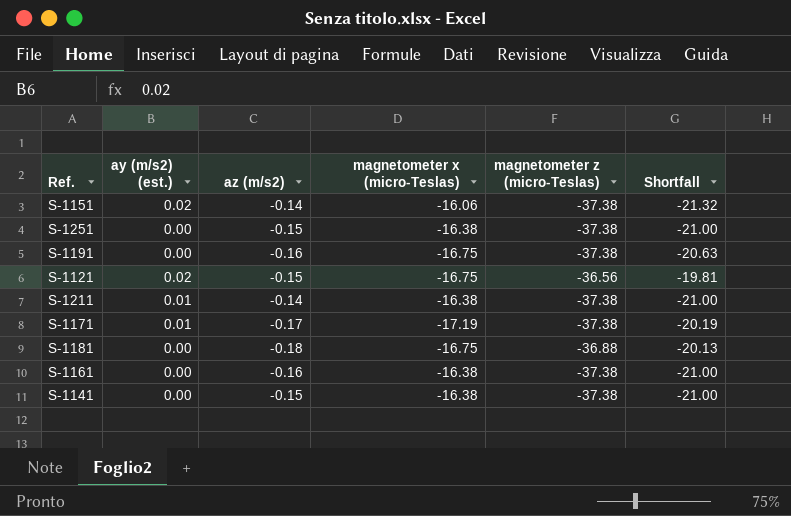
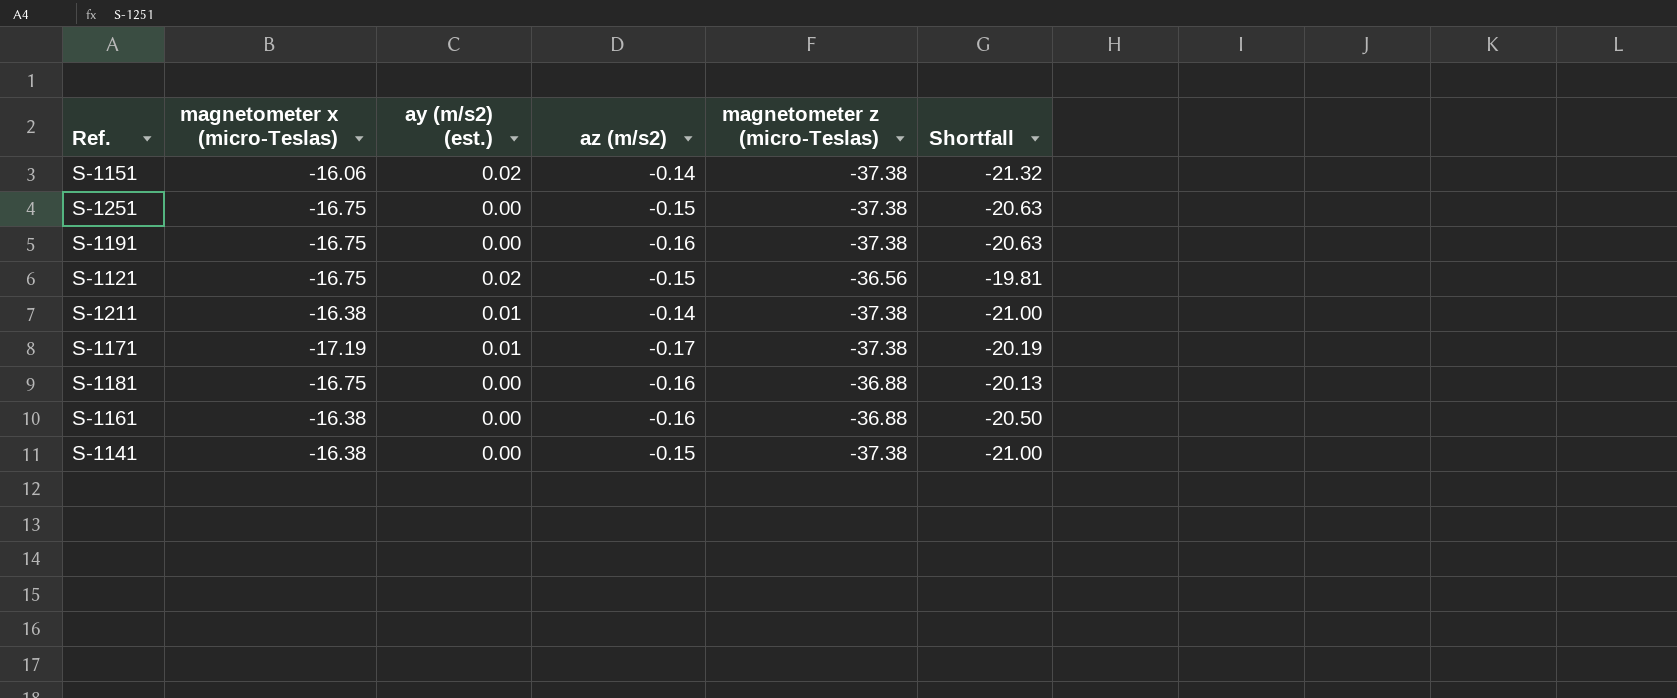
column magnetometer x (micro-Teslas) | position: 4 -> 2
S-1251 | magnetometer x (micro-Teslas): -16.38 -> -16.75
S-1251 | Shortfall: -21.00 -> -20.63
S-1181 | az (m/s2): -0.18 -> -0.16
S-1161 | magnetometer z (micro-Teslas): -37.38 -> -36.88
S-1161 | Shortfall: -21.00 -> -20.50

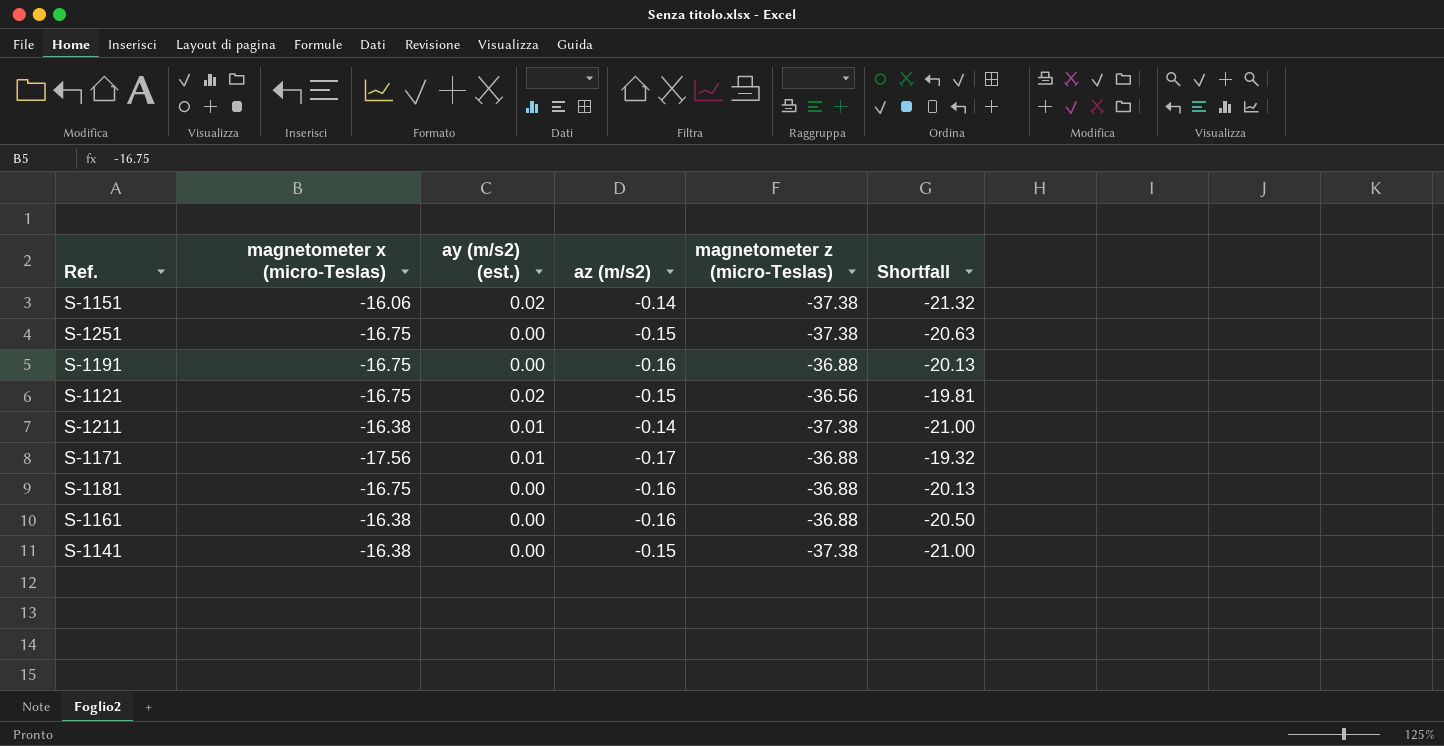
S-1191 | magnetometer z (micro-Teslas): -37.38 -> -36.88
S-1191 | Shortfall: -20.63 -> -20.13
S-1171 | magnetometer x (micro-Teslas): -17.19 -> -17.56
S-1171 | magnetometer z (micro-Teslas): -37.38 -> -36.88
S-1171 | Shortfall: -20.19 -> -19.32

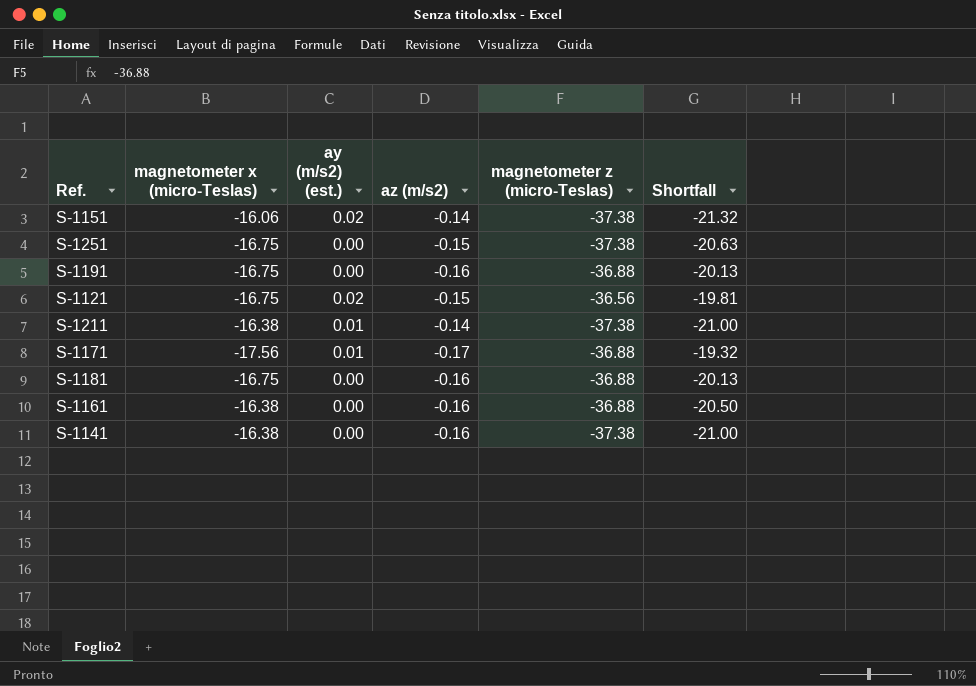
S-1141 | az (m/s2): -0.15 -> -0.16

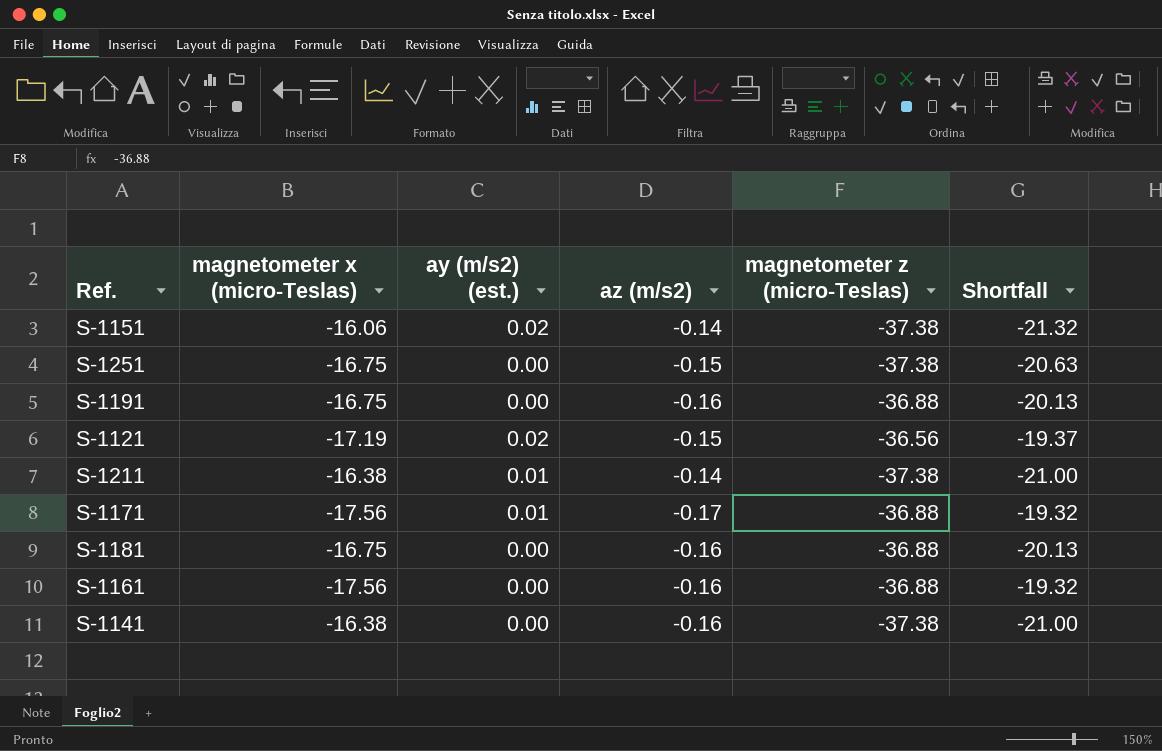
S-1121 | magnetometer x (micro-Teslas): -16.75 -> -17.19
S-1121 | Shortfall: -19.81 -> -19.37
S-1161 | magnetometer x (micro-Teslas): -16.38 -> -17.56
S-1161 | Shortfall: -20.50 -> -19.32

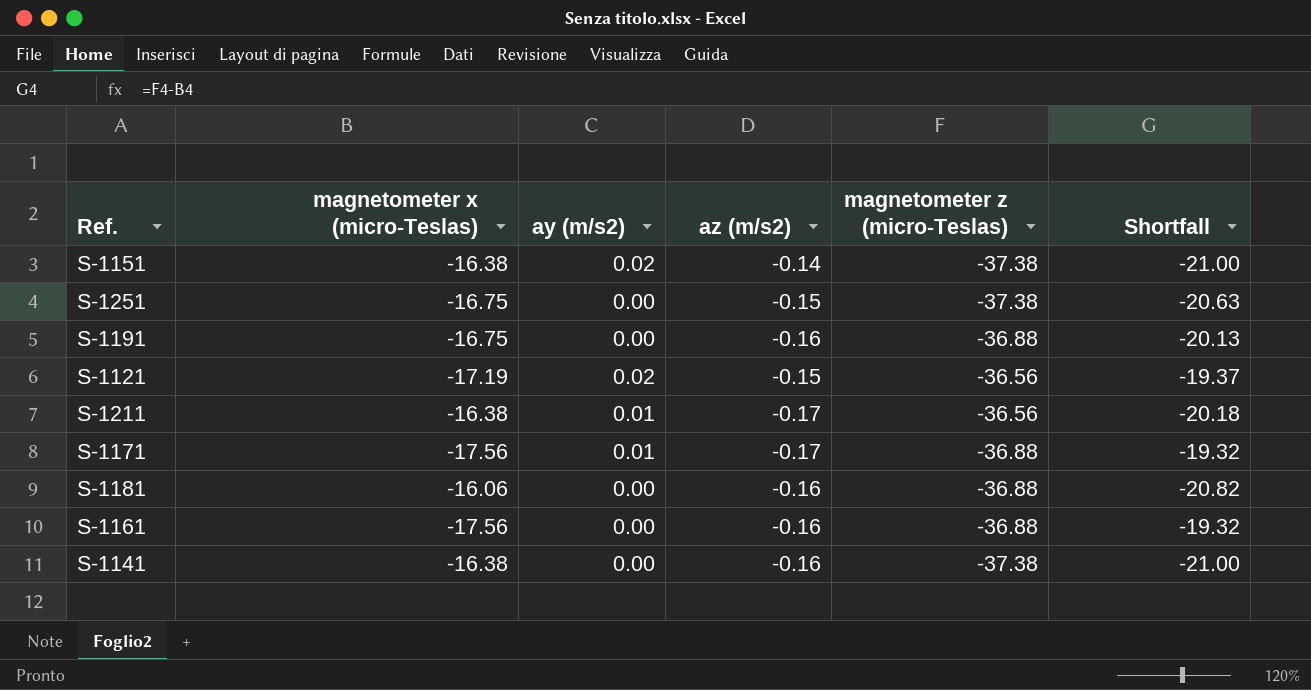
column name: ay (m/s2) (est.) -> ay (m/s2)
S-1151 | magnetometer x (micro-Teslas): -16.06 -> -16.38
S-1151 | Shortfall: -21.32 -> -21.00
S-1211 | az (m/s2): -0.14 -> -0.17
S-1211 | magnetometer z (micro-Teslas): -37.38 -> -36.56
S-1211 | Shortfall: -21.00 -> -20.18
S-1181 | magnetometer x (micro-Teslas): -16.75 -> -16.06
S-1181 | Shortfall: -20.13 -> -20.82

